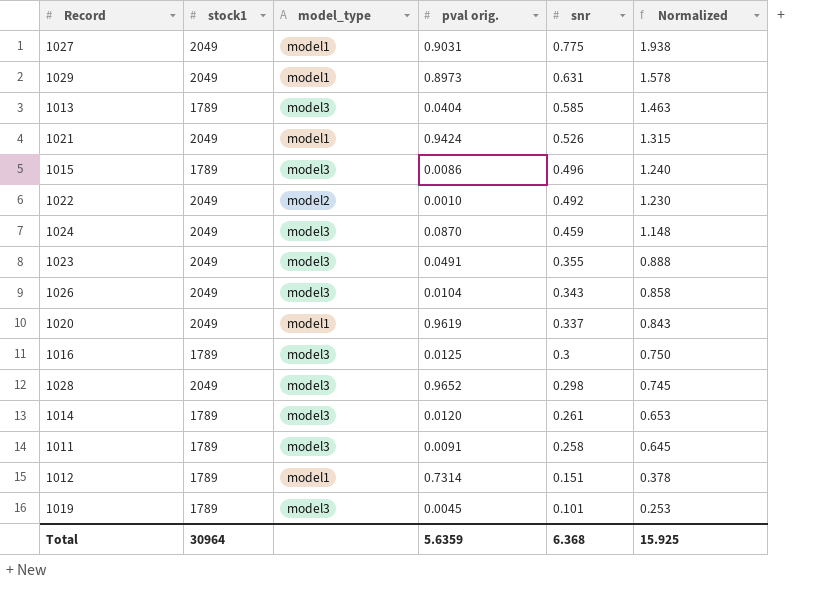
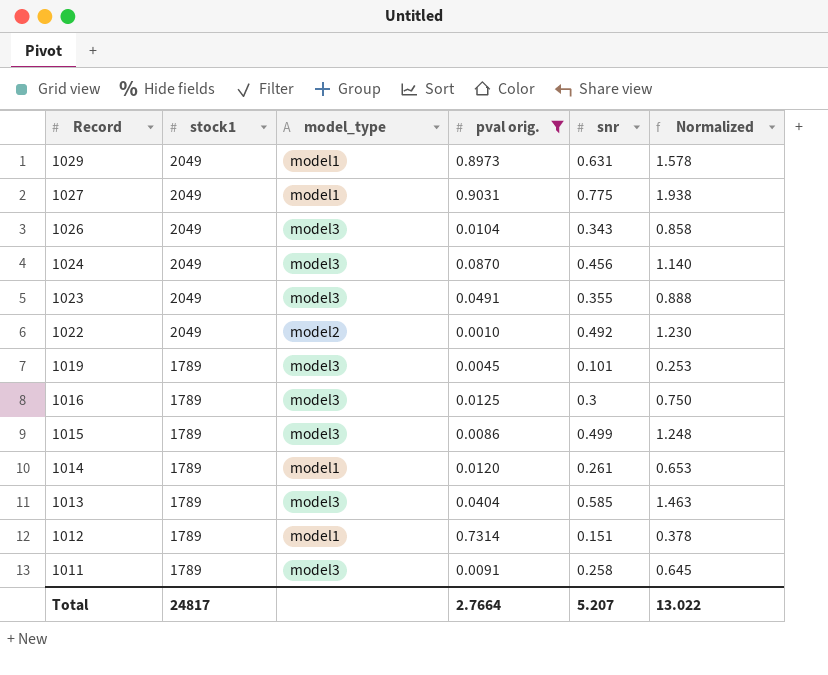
filter: none -> pval orig. <= 0.9031
row order: snr descending -> Record descending
1024 | snr: 0.459 -> 0.456
1024 | Normalized: 1.148 -> 1.140
1015 | snr: 0.496 -> 0.499
1015 | Normalized: 1.240 -> 1.248
1014 | model_type: model3 -> model1
Total | stock1: 30964 -> 24817
Total | pval orig.: 5.6359 -> 2.7664
Total | snr: 6.368 -> 5.207
Total | Normalized: 15.925 -> 13.022

